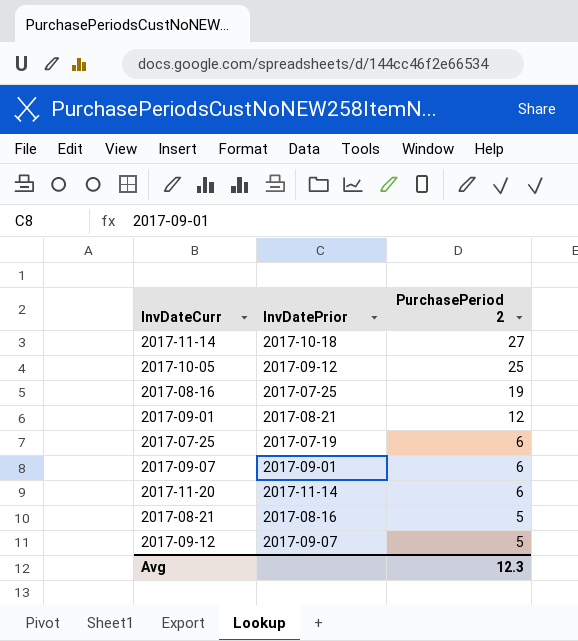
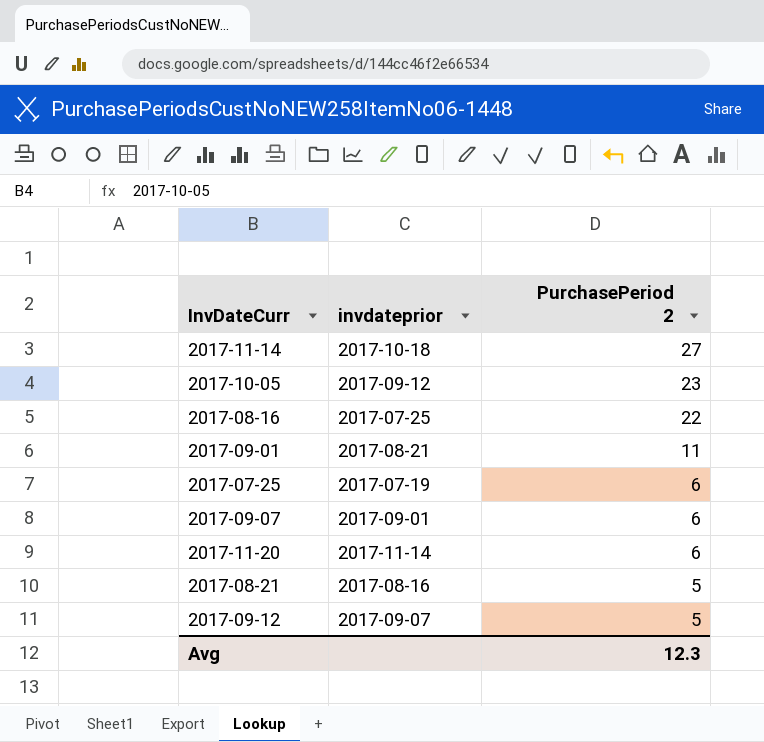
column name: InvDatePrior -> invdateprior
2017-10-05 | PurchasePeriod 2: 25 -> 23
2017-08-16 | PurchasePeriod 2: 19 -> 22
2017-09-01 | PurchasePeriod 2: 12 -> 11

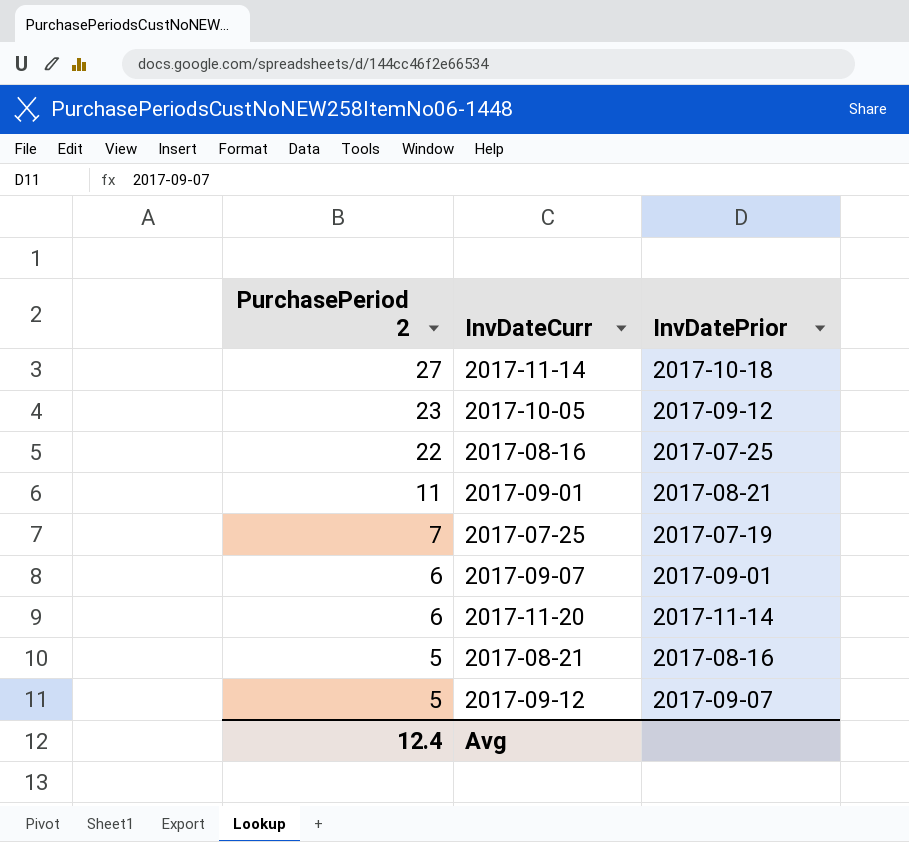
column PurchasePeriod 2 | position: 3 -> 1
column name: invdateprior -> InvDatePrior
2017-07-25 | PurchasePeriod 2: 6 -> 7
Avg | PurchasePeriod 2: 12.3 -> 12.4

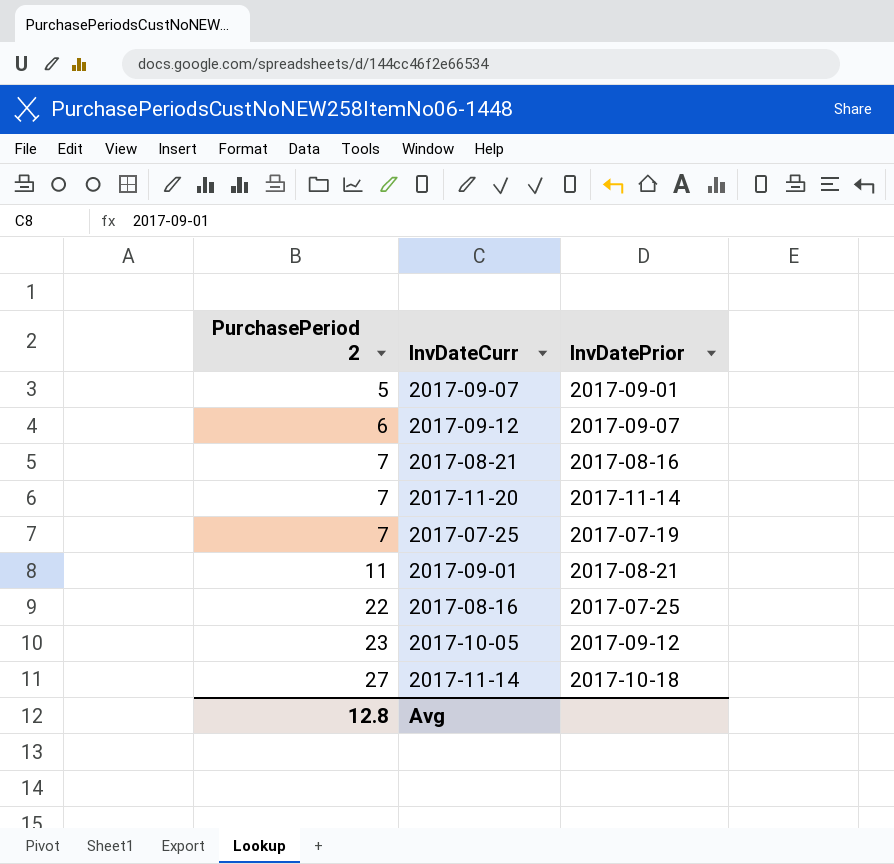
row order: PurchasePeriod 2 descending -> PurchasePeriod 2 ascending
2017-09-07 | PurchasePeriod 2: 6 -> 5
2017-09-12 | PurchasePeriod 2: 5 -> 6
2017-08-21 | PurchasePeriod 2: 5 -> 7
2017-11-20 | PurchasePeriod 2: 6 -> 7
Avg | PurchasePeriod 2: 12.4 -> 12.8

